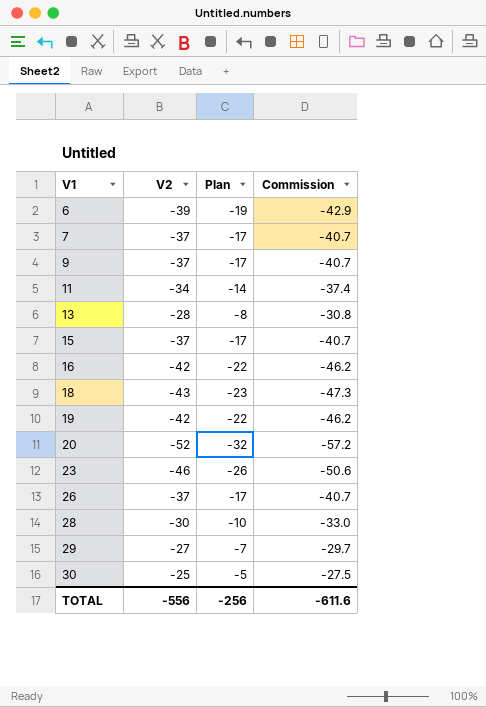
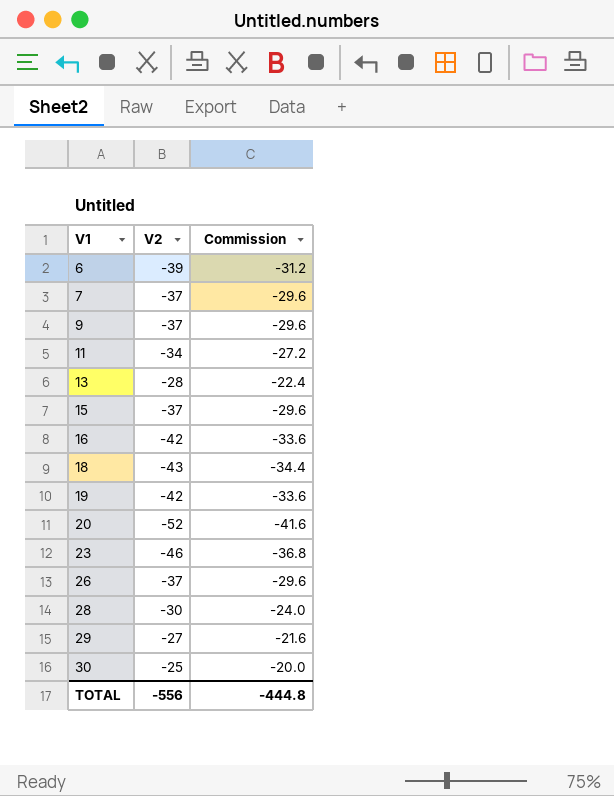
column Plan | formula: [V2] + 20 -> none
column Commission | formula: [V2] * 1.1 -> [V2] * 0.8
TOTAL | Commission: -611.6 -> -444.8

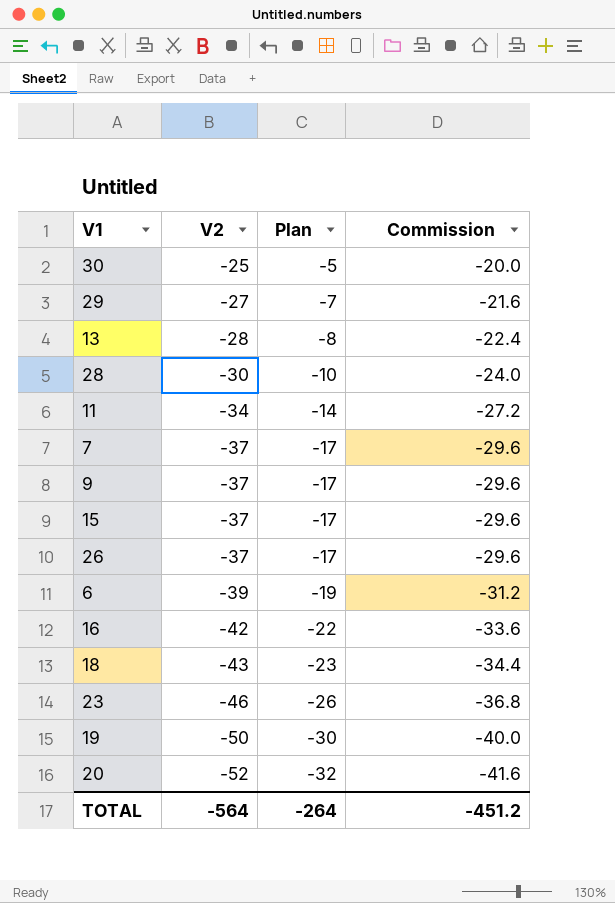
row order: V1 ascending -> V2 descending
column Plan | formula: none -> [V2] + 20
19 | V2: -42 -> -50
19 | Commission: -33.6 -> -40.0
TOTAL | V2: -556 -> -564
TOTAL | Commission: -444.8 -> -451.2

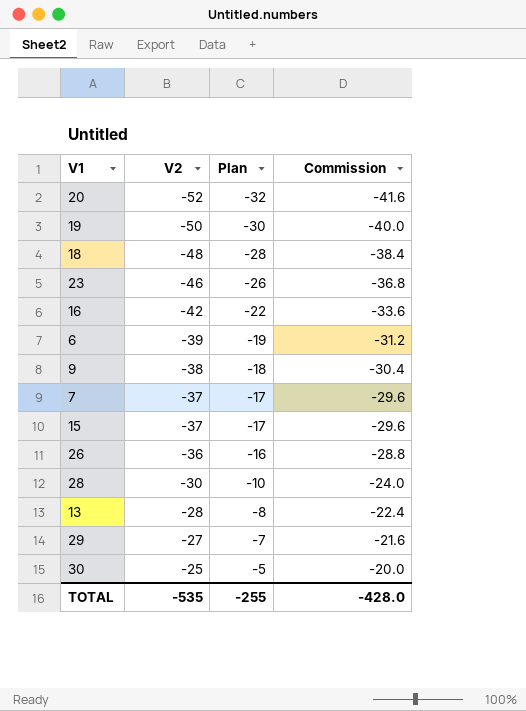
row order: V2 descending -> V2 ascending
row 11: -34 | -14 | -27.2 -> none
18 | V2: -43 -> -48
18 | Plan: -23 -> -28
18 | Commission: -34.4 -> -38.4
9 | V2: -37 -> -38
9 | Plan: -17 -> -18
9 | Commission: -29.6 -> -30.4
26 | V2: -37 -> -36
26 | Plan: -17 -> -16
26 | Commission: -29.6 -> -28.8
TOTAL | V2: -564 -> -535
TOTAL | Plan: -264 -> -255
TOTAL | Commission: -451.2 -> -428.0

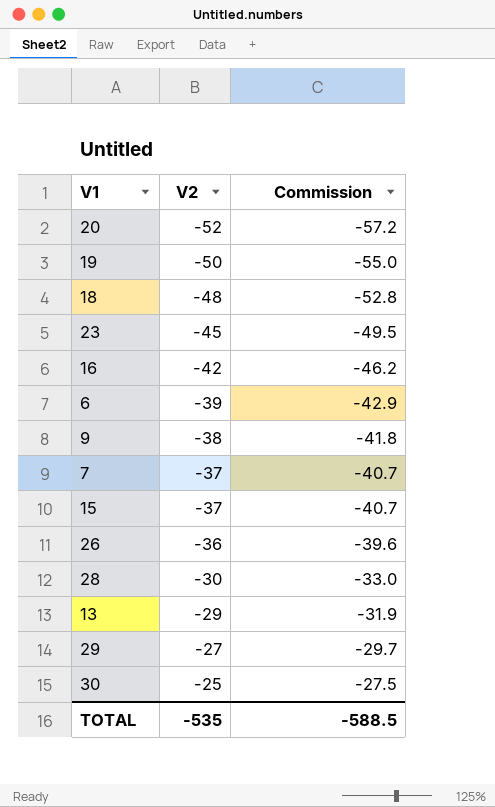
column Plan | formula: [V2] + 20 -> none
column Commission | formula: [V2] * 0.8 -> [V2] * 1.1
23 | V2: -46 -> -45
13 | V2: -28 -> -29
TOTAL | Commission: -428.0 -> -588.5

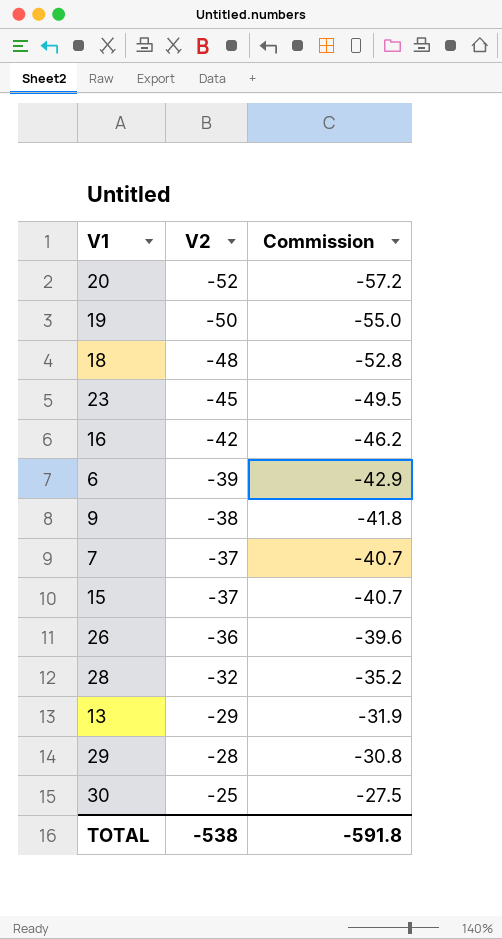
28 | V2: -30 -> -32
28 | Commission: -33.0 -> -35.2
29 | V2: -27 -> -28
29 | Commission: -29.7 -> -30.8
TOTAL | V2: -535 -> -538
TOTAL | Commission: -588.5 -> -591.8

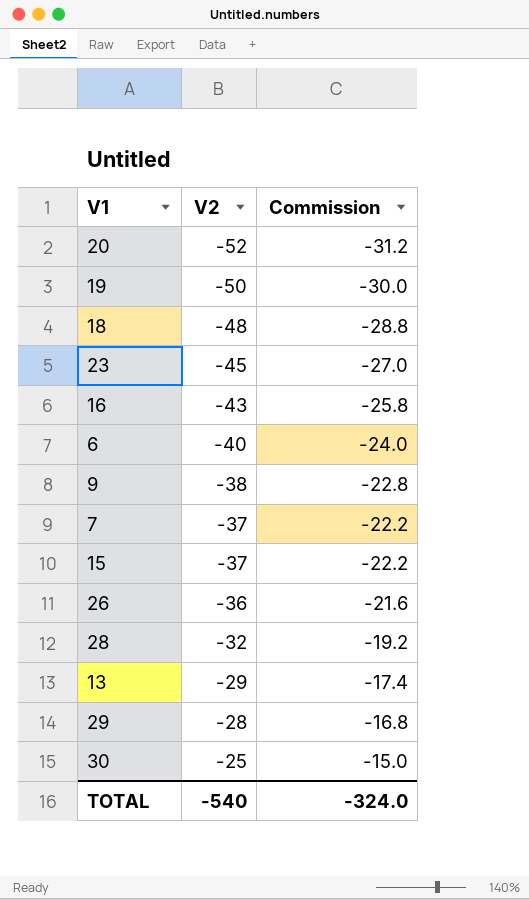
column Commission | formula: [V2] * 1.1 -> [V2] * 0.6
16 | V2: -42 -> -43
6 | V2: -39 -> -40
TOTAL | V2: -538 -> -540
TOTAL | Commission: -591.8 -> -324.0

